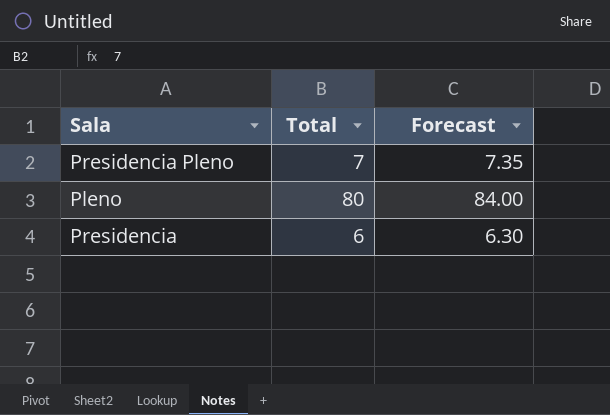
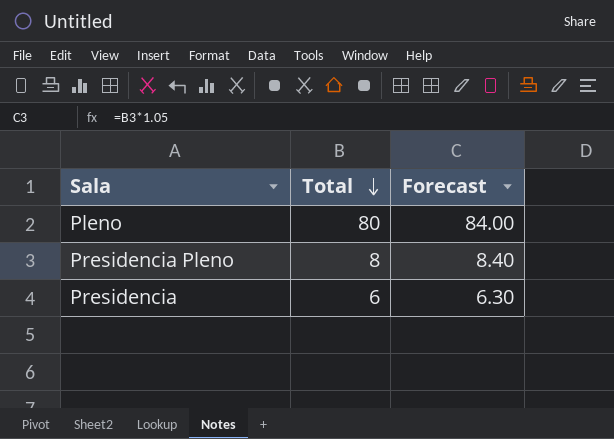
row order: none -> Total descending
Presidencia Pleno | Total: 7 -> 8
Presidencia Pleno | Forecast: 7.35 -> 8.40

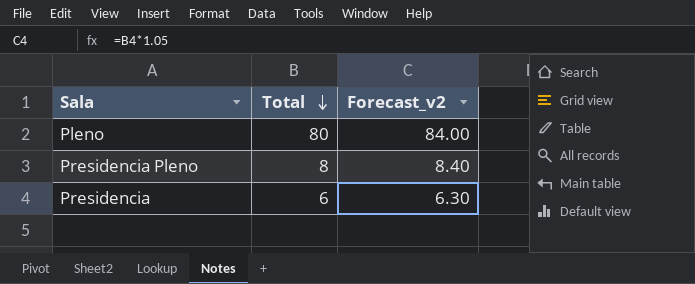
column name: Forecast -> Forecast_v2

